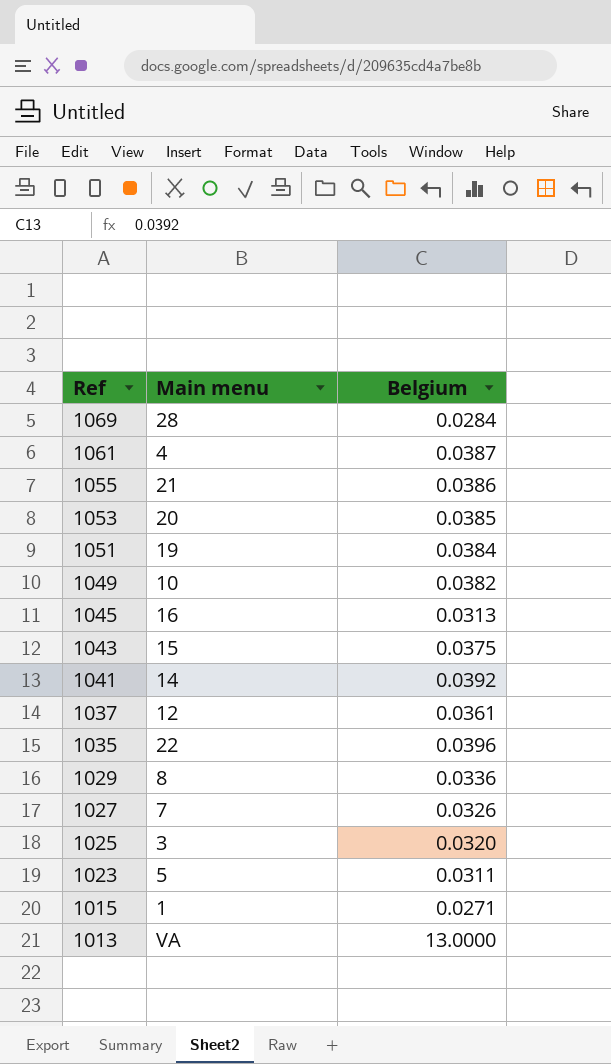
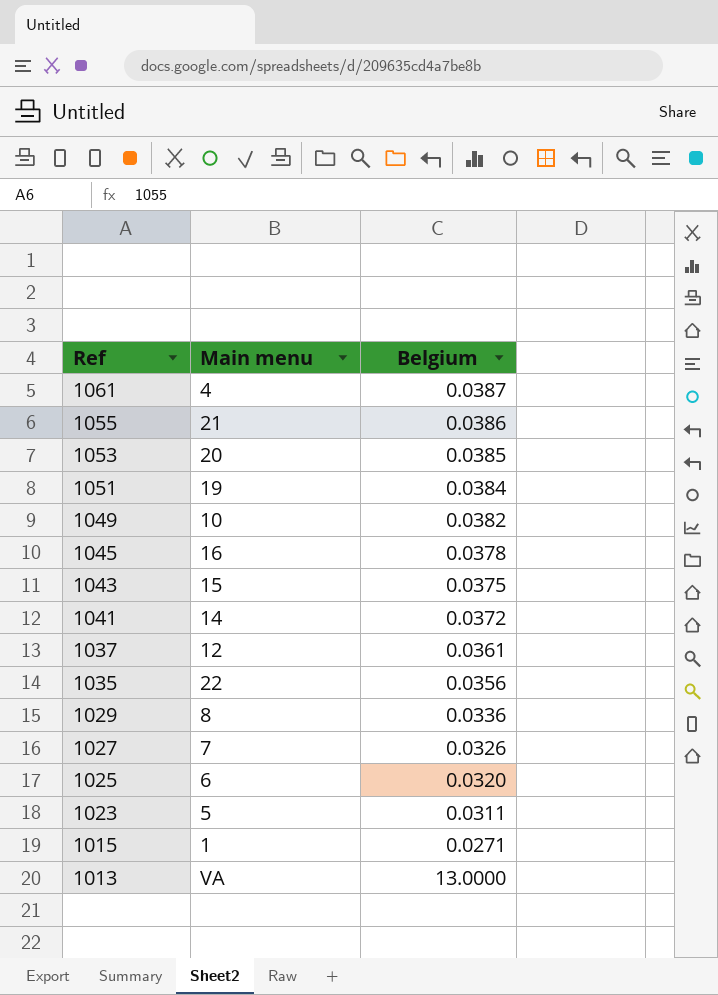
row 1069: 28 | 0.0284 -> none
1045 | Belgium: 0.0313 -> 0.0378
1041 | Belgium: 0.0392 -> 0.0372
1035 | Belgium: 0.0396 -> 0.0356
1025 | Main menu: 3 -> 6

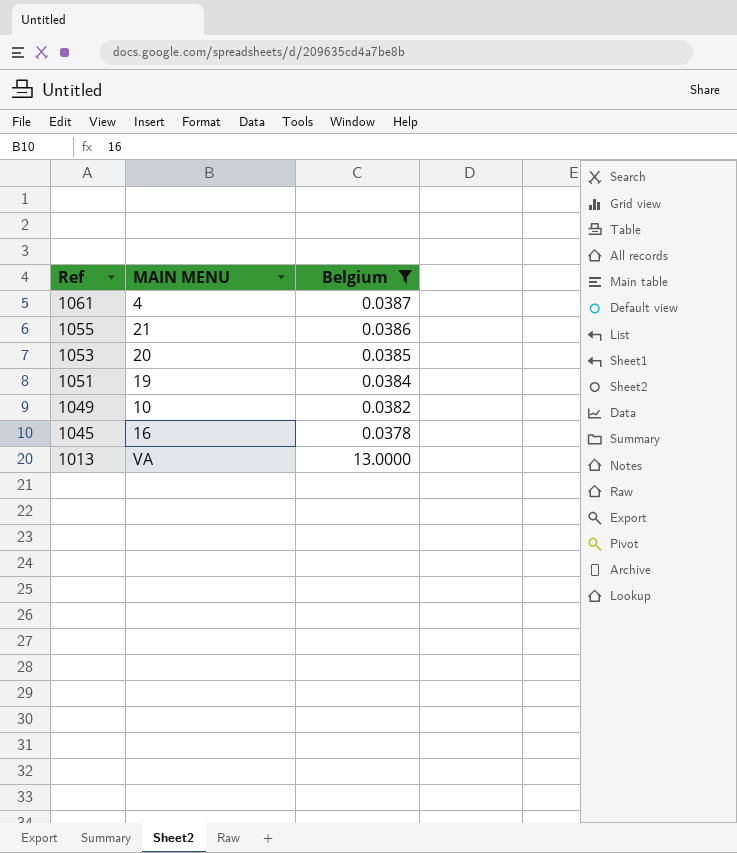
filter: none -> Belgium >= 0.0378
column name: Main menu -> MAIN MENU

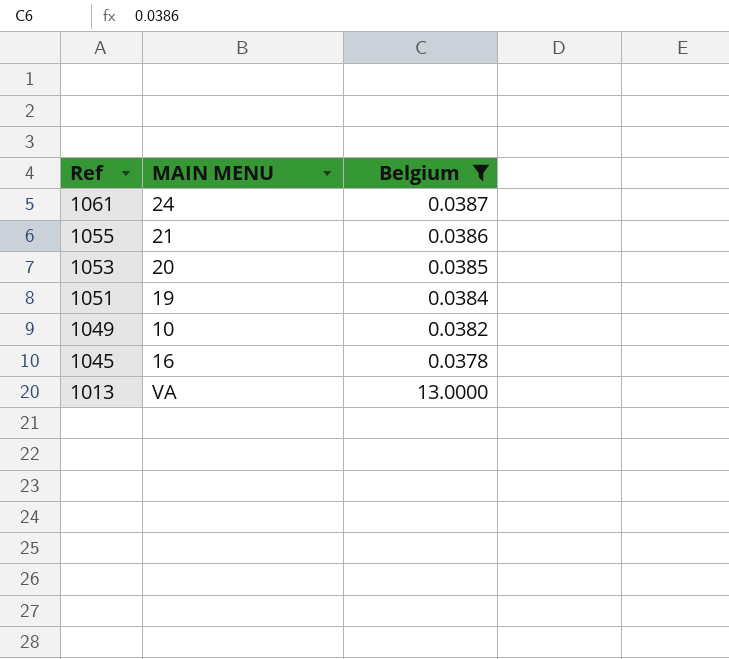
1061 | MAIN MENU: 4 -> 24

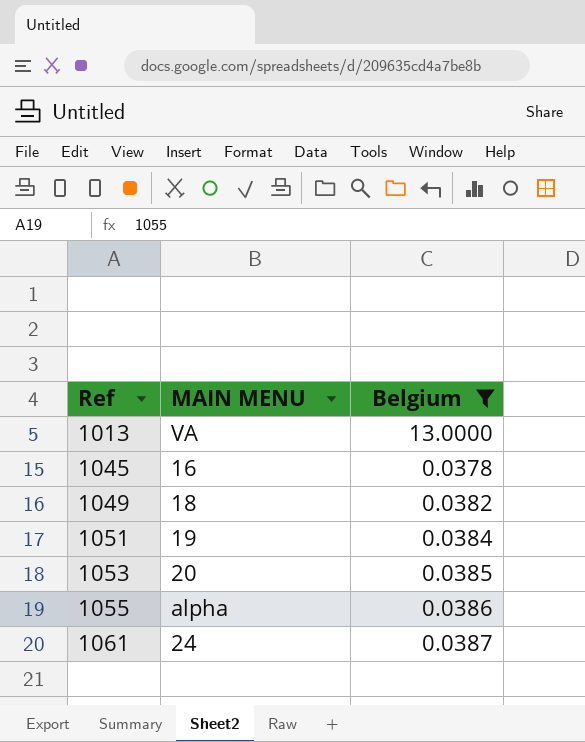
row order: Ref descending -> Ref ascending
1049 | MAIN MENU: 10 -> 18
1055 | MAIN MENU: 21 -> alpha

